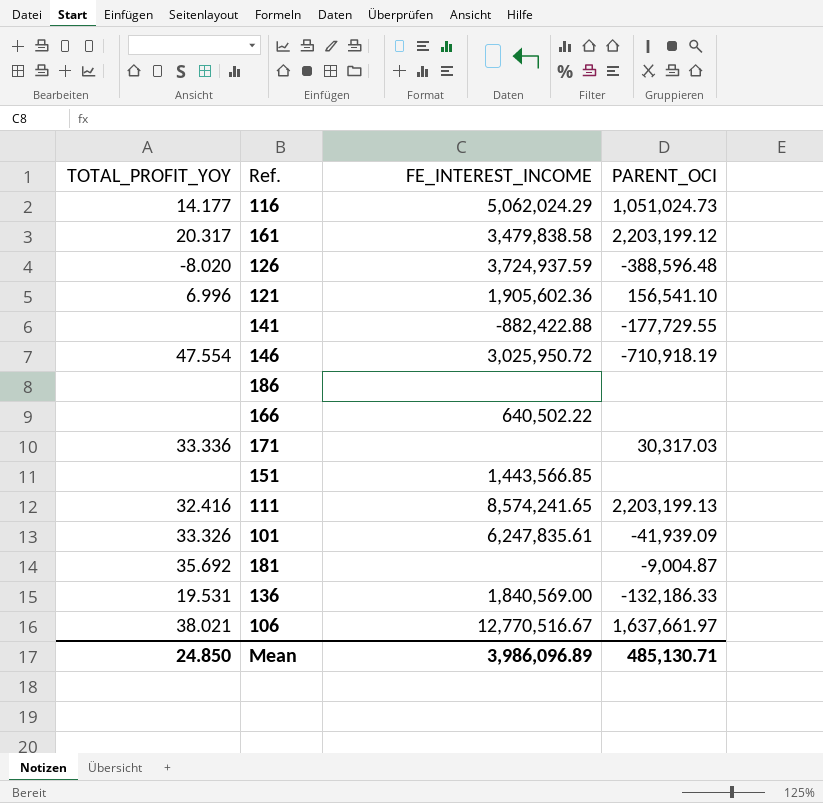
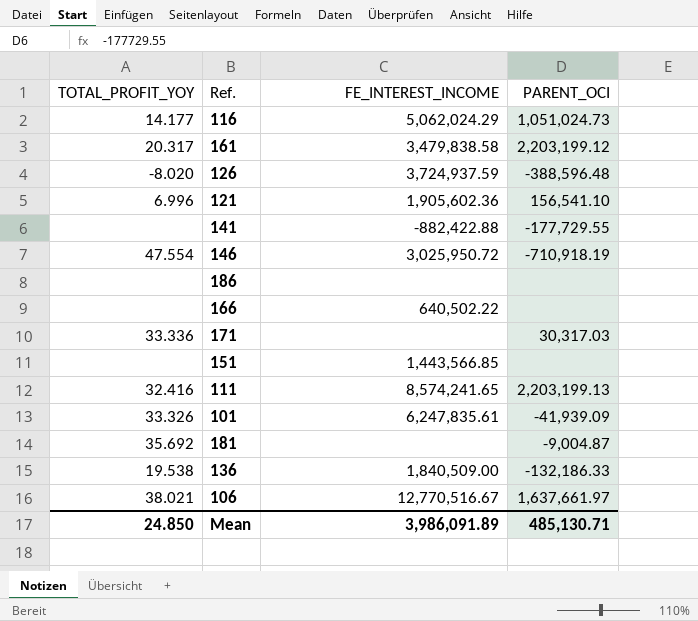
136 | TOTAL_PROFIT_YOY: 19.531 -> 19.538
136 | FE_INTEREST_INCOME: 1,840,569.00 -> 1,840,509.00
Mean | FE_INTEREST_INCOME: 3,986,096.89 -> 3,986,091.89

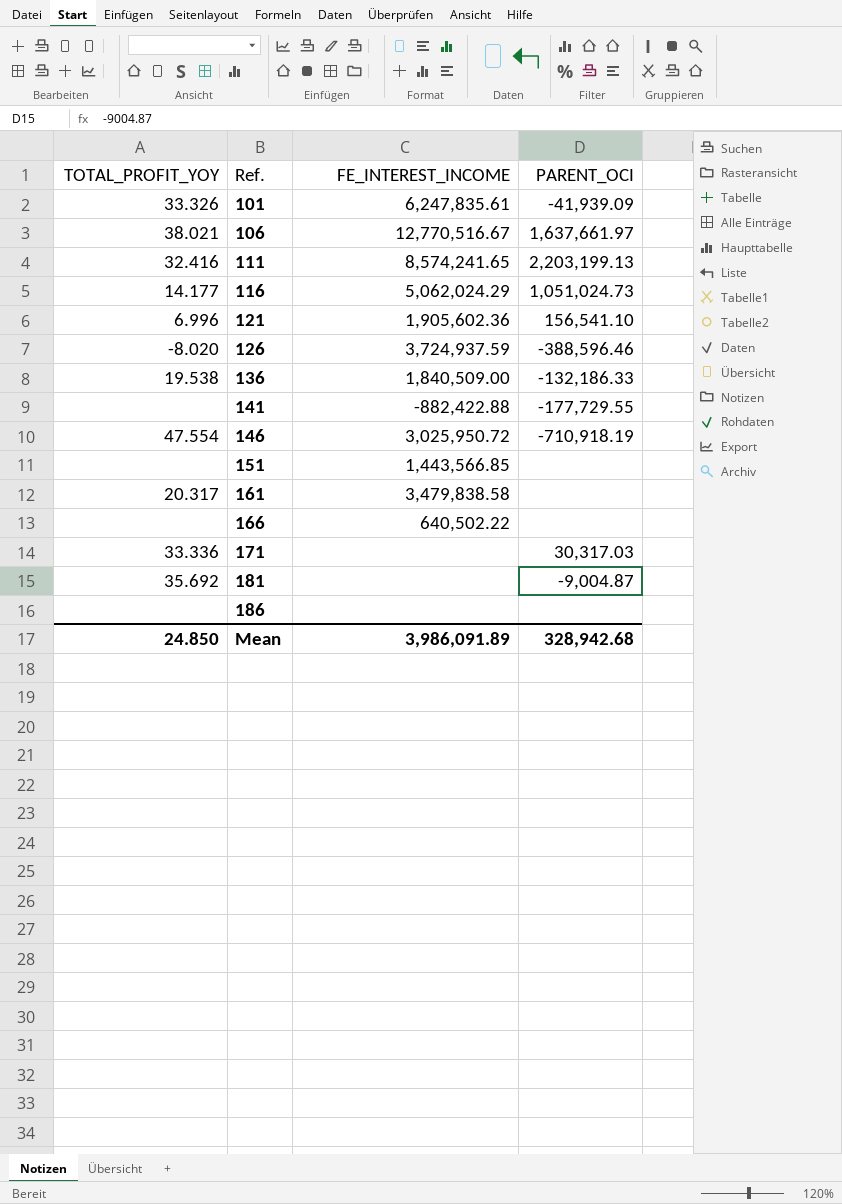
row order: none -> Ref. ascending
126 | PARENT_OCI: -388,596.48 -> -388,596.46
161 | PARENT_OCI: 2,203,199.12 -> none
Mean | PARENT_OCI: 485,130.71 -> 328,942.68

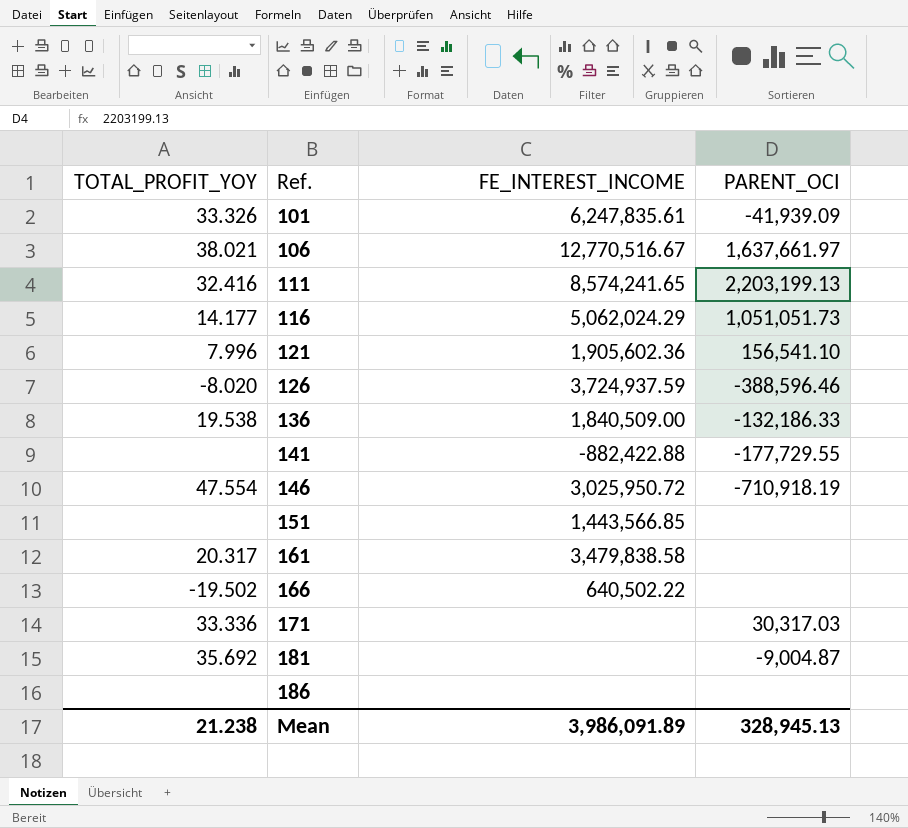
116 | PARENT_OCI: 1,051,024.73 -> 1,051,051.73
121 | TOTAL_PROFIT_YOY: 6.996 -> 7.996
166 | TOTAL_PROFIT_YOY: none -> -19.502
Mean | TOTAL_PROFIT_YOY: 24.850 -> 21.238
Mean | PARENT_OCI: 328,942.68 -> 328,945.13

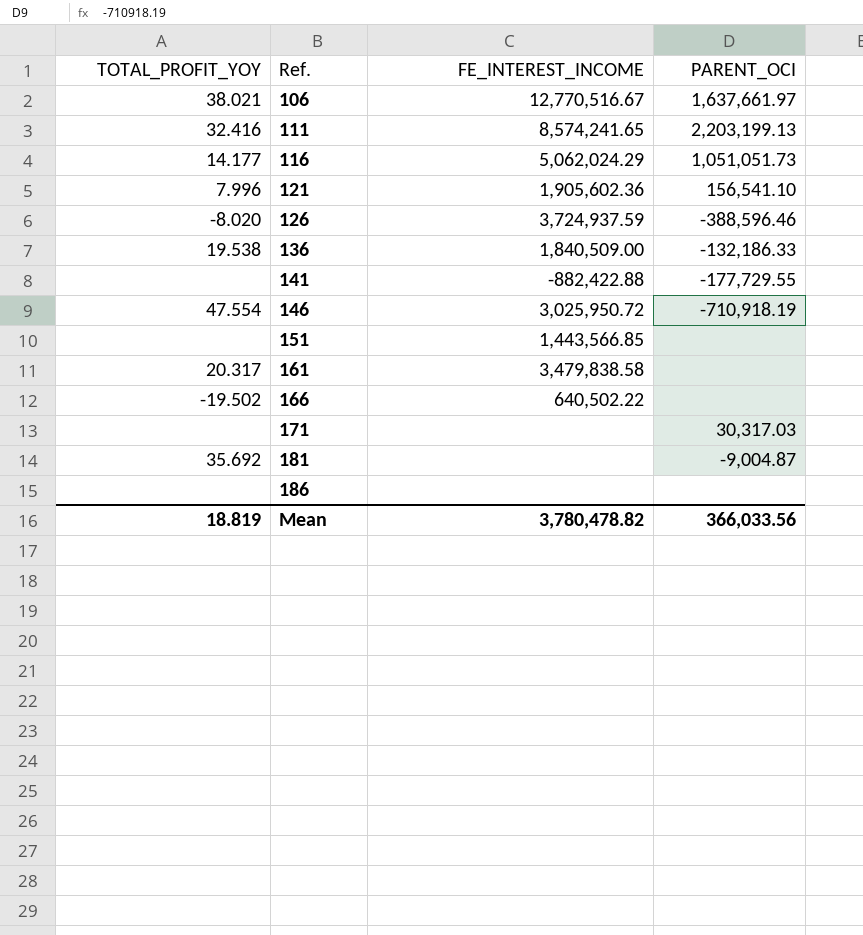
row 101: 33.326 | 6,247,835.61 | -41,939.09 -> none
171 | TOTAL_PROFIT_YOY: 33.336 -> none
Mean | TOTAL_PROFIT_YOY: 21.238 -> 18.819
Mean | FE_INTEREST_INCOME: 3,986,091.89 -> 3,780,478.82
Mean | PARENT_OCI: 328,945.13 -> 366,033.56

